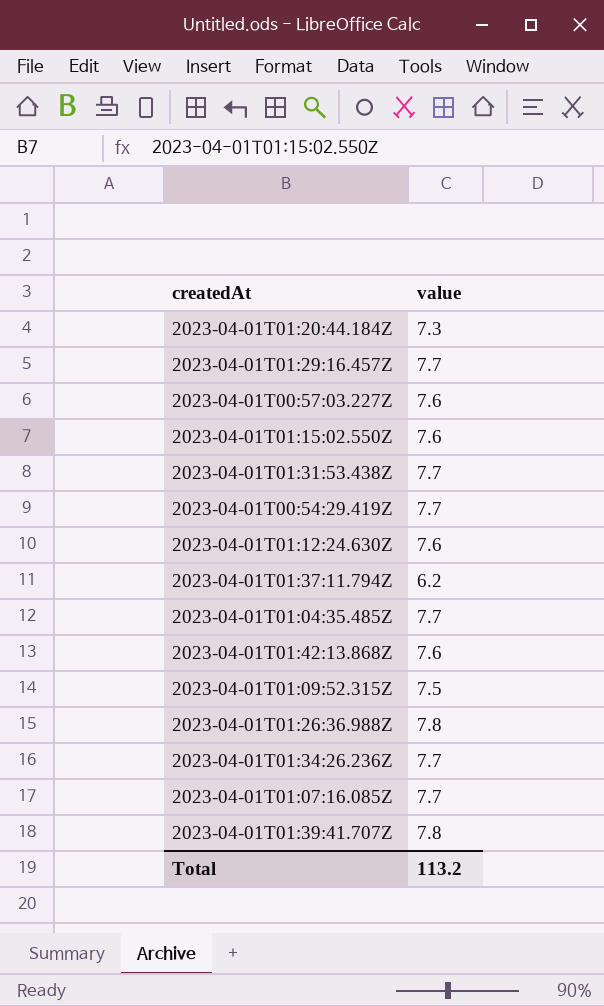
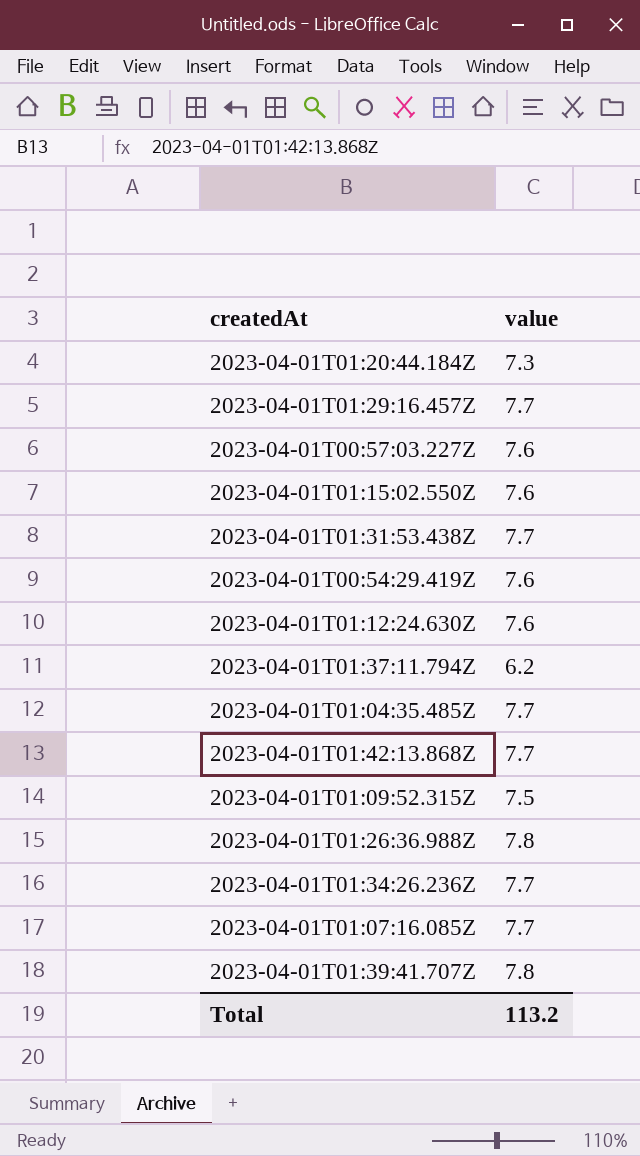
2023-04-01T00:54:29.419Z | value: 7.7 -> 7.6
2023-04-01T01:42:13.868Z | value: 7.6 -> 7.7

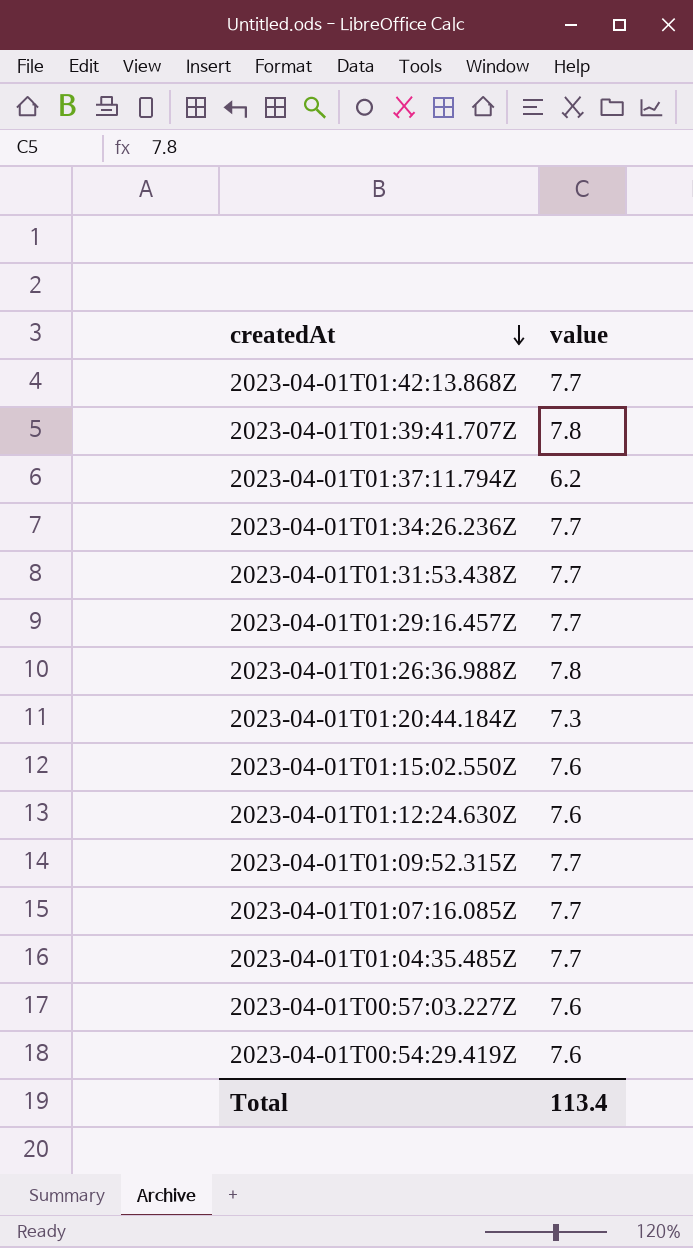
row order: none -> createdAt descending
2023-04-01T01:09:52.315Z | value: 7.5 -> 7.7
Total | value: 113.2 -> 113.4

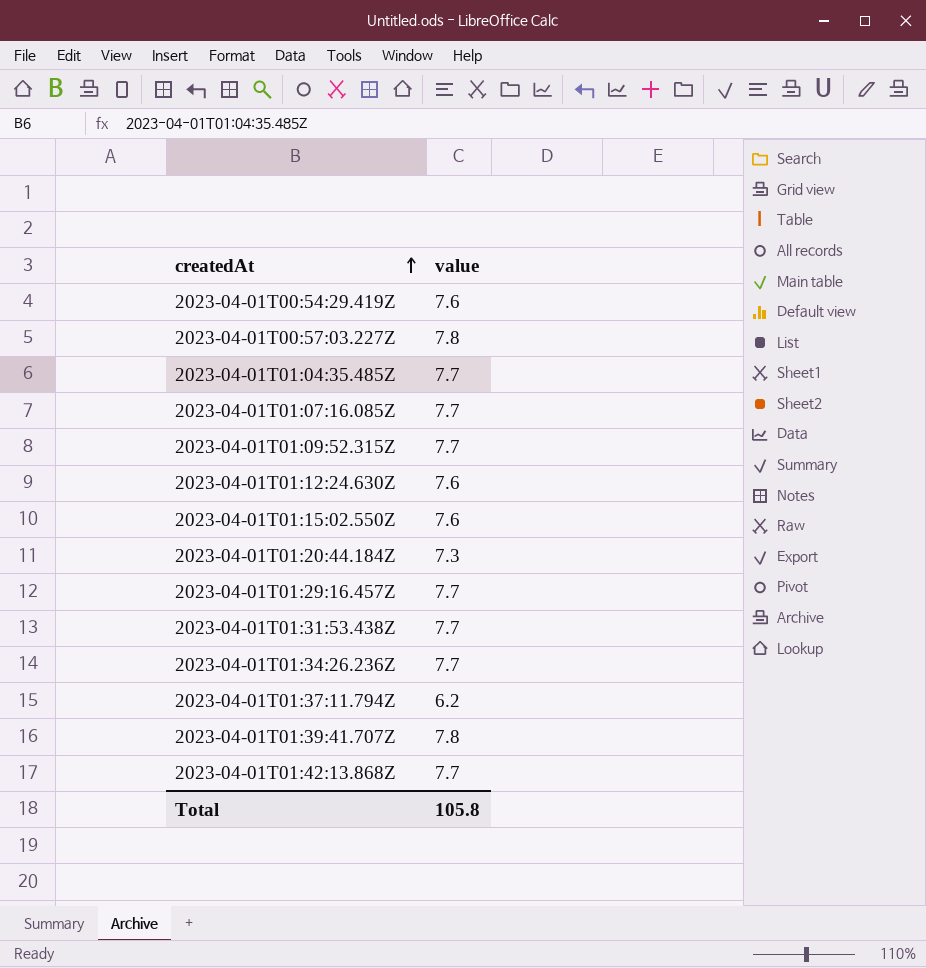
row order: createdAt descending -> createdAt ascending
row 2023-04-01T01:26:36.988Z: 7.8 -> none
2023-04-01T00:57:03.227Z | value: 7.6 -> 7.8
Total | value: 113.4 -> 105.8

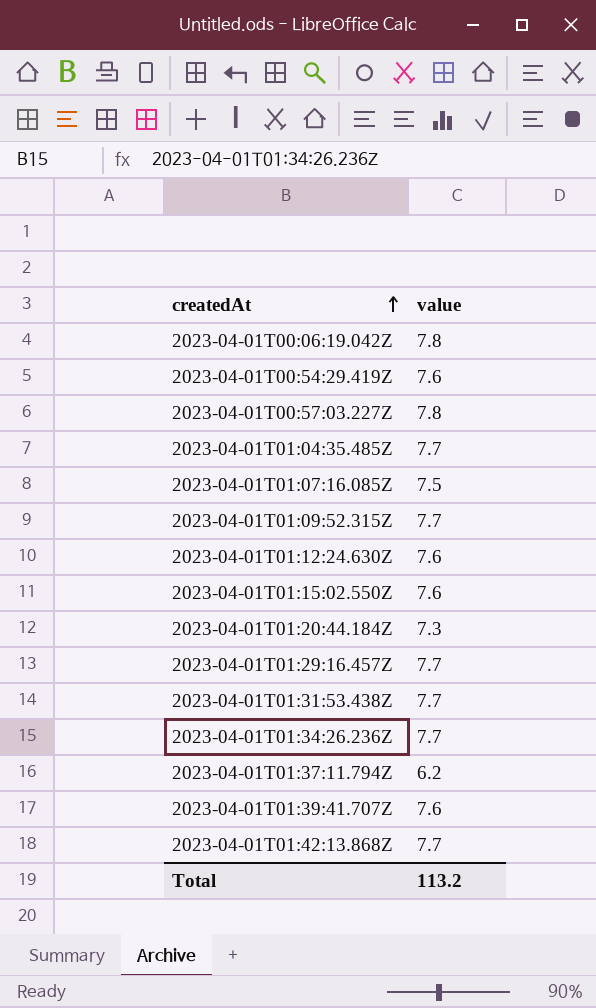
row 2023-04-01T00:06:19.042Z: none -> 7.8
2023-04-01T01:07:16.085Z | value: 7.7 -> 7.5
2023-04-01T01:39:41.707Z | value: 7.8 -> 7.6
Total | value: 105.8 -> 113.2

